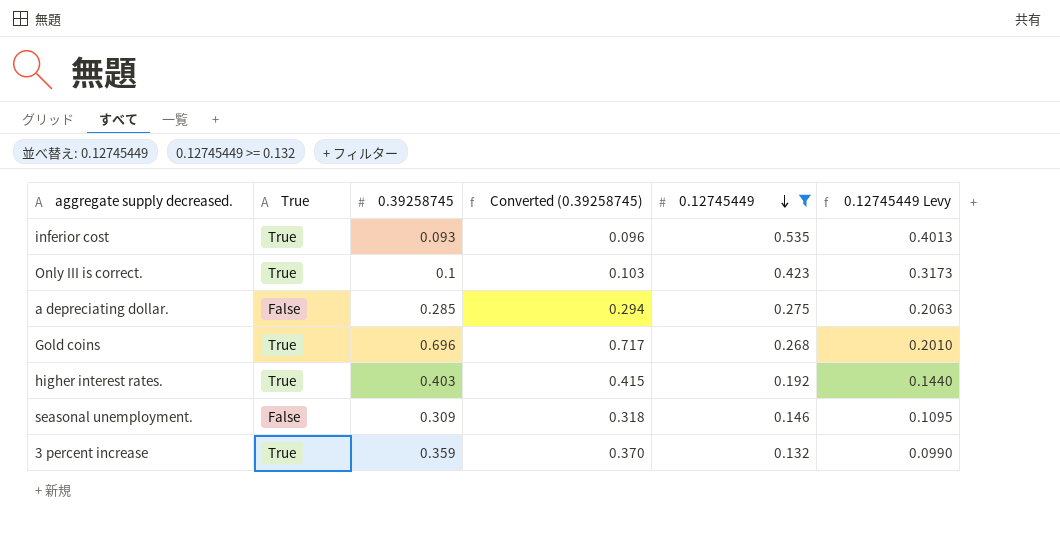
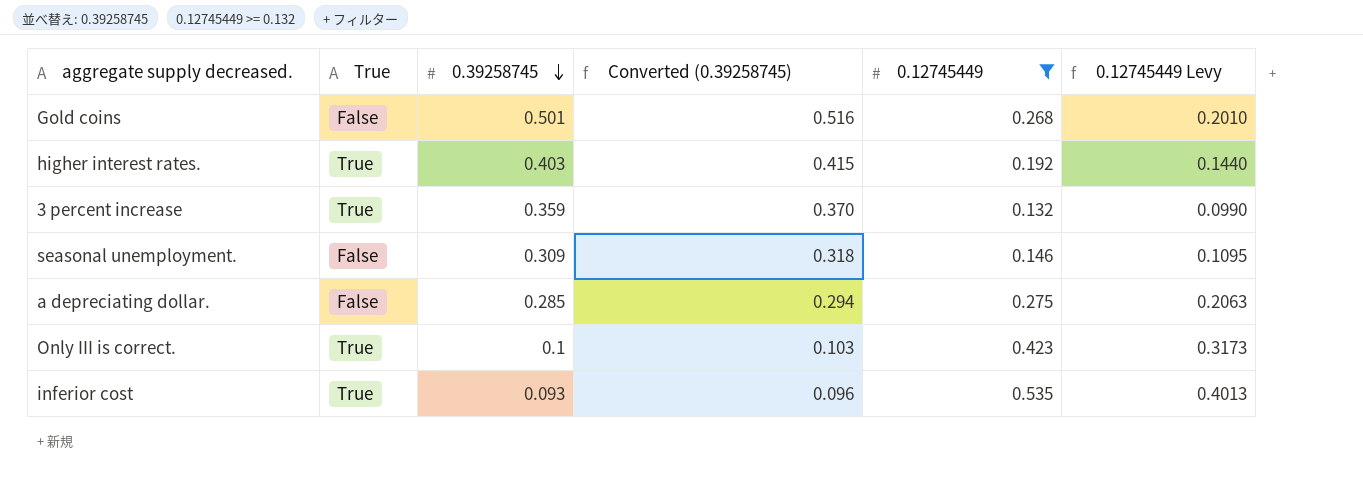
row order: 0.12745449 descending -> 0.39258745 descending
Gold coins | True: True -> False
Gold coins | 0.39258745: 0.696 -> 0.501
Gold coins | Converted (0.39258745): 0.717 -> 0.516

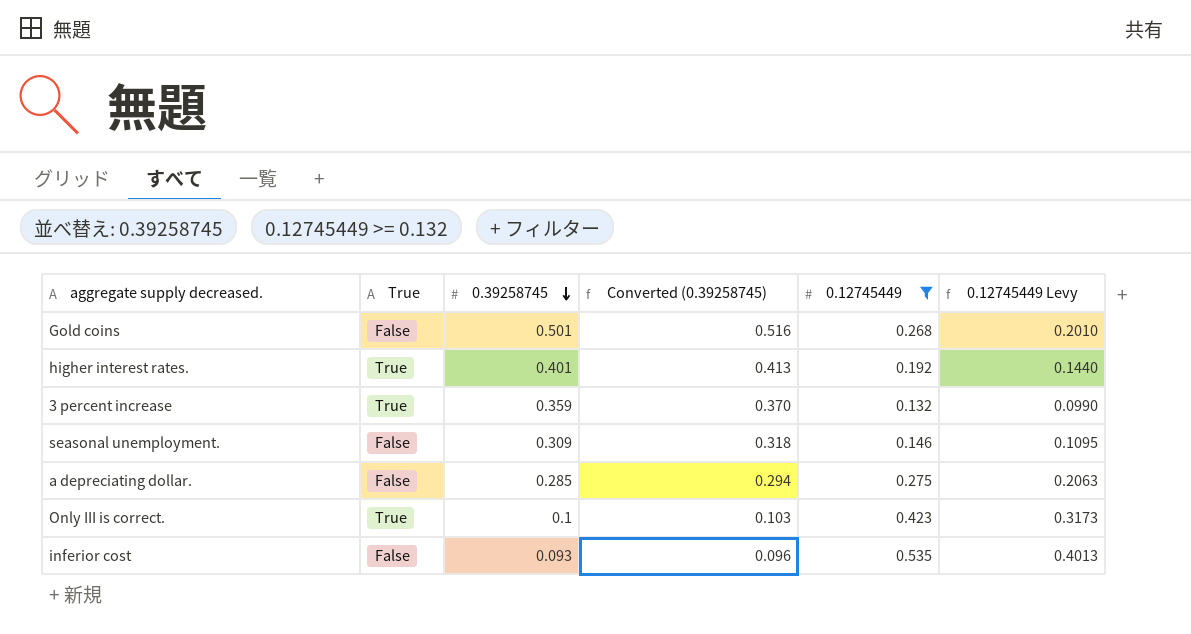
higher interest rates. | 0.39258745: 0.403 -> 0.401
higher interest rates. | Converted (0.39258745): 0.415 -> 0.413
inferior cost | True: True -> False

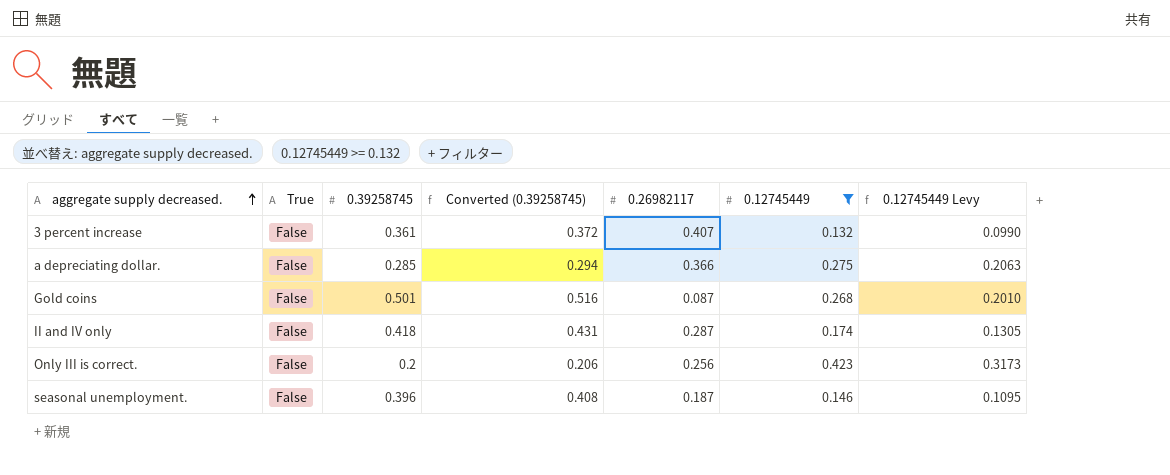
row order: 0.39258745 descending -> aggregate supply decreased. ascending
column 0.26982117 | position: none -> 5
row higher interest rates.: True | 0.401 | 0.413 | 0.192 | 0.1440 -> none
row inferior cost: False | 0.093 | 0.096 | 0.535 | 0.4013 -> none
3 percent increase | True: True -> False
3 percent increase | 0.39258745: 0.359 -> 0.361
3 percent increase | Converted (0.39258745): 0.370 -> 0.372
row II and IV only: none -> False | 0.418 | 0.431 | 0.287 | 0.174 | 0.1305
Only III is correct. | True: True -> False
Only III is correct. | 0.39258745: 0.1 -> 0.2
Only III is correct. | Converted (0.39258745): 0.103 -> 0.206
seasonal unemployment. | 0.39258745: 0.309 -> 0.396
seasonal unemployment. | Converted (0.39258745): 0.318 -> 0.408

